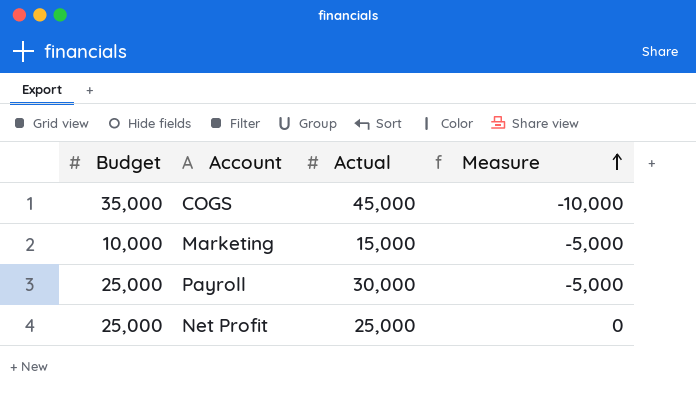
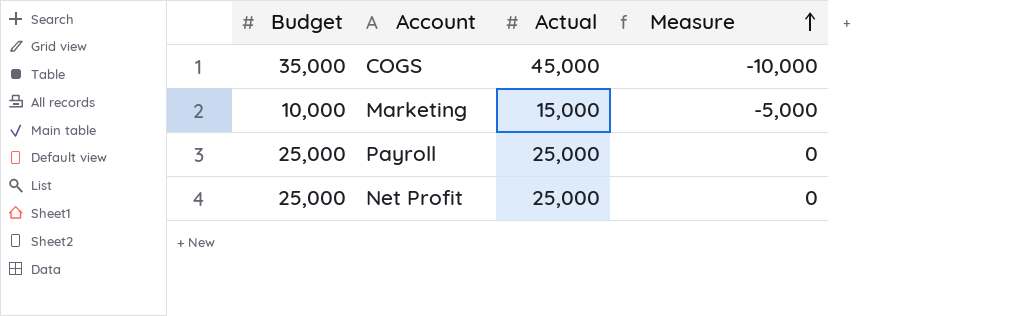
Payroll | Actual: 30,000 -> 25,000
Payroll | Measure: -5,000 -> 0

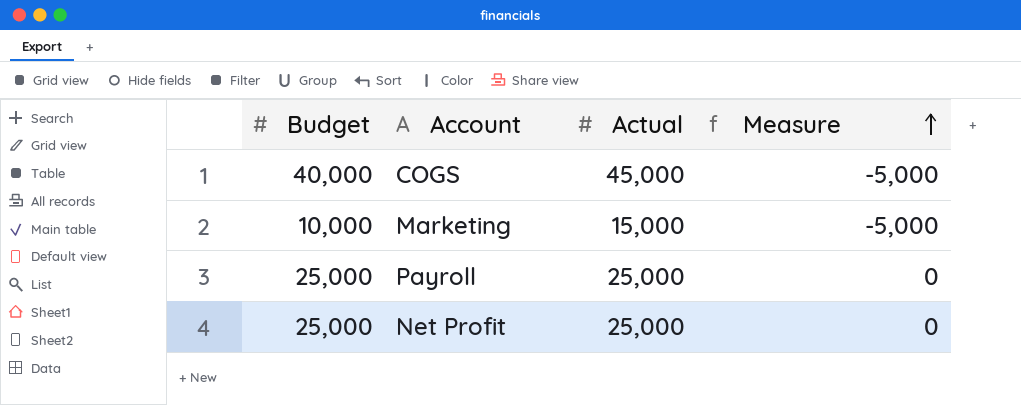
COGS | Budget: 35,000 -> 40,000
COGS | Measure: -10,000 -> -5,000

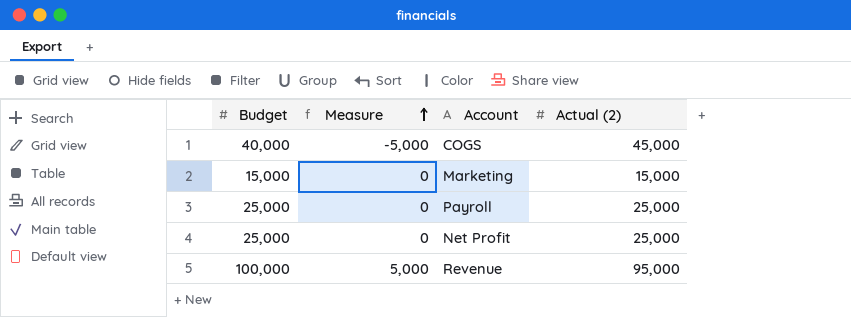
column Measure | position: 4 -> 2
column name: Actual -> Actual (2)
Marketing | Budget: 10,000 -> 15,000
Marketing | Measure: -5,000 -> 0
row Revenue: none -> 100,000 | 5,000 | 95,000

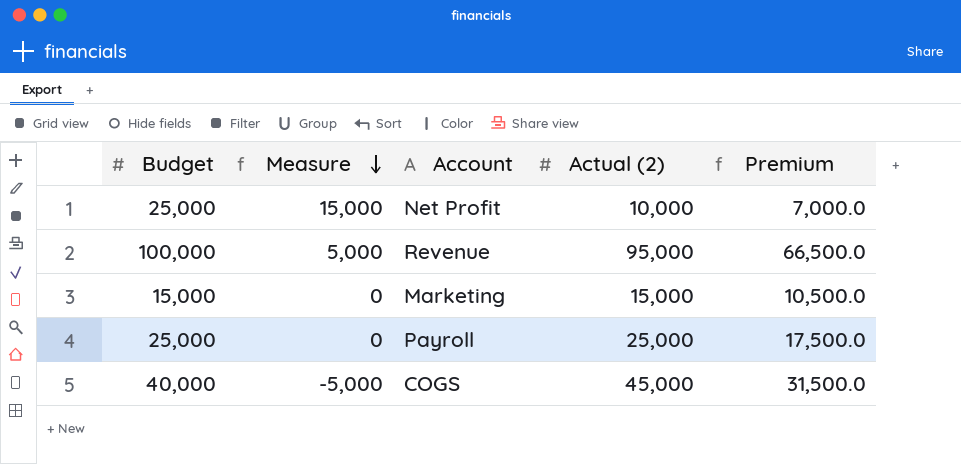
row order: Measure ascending -> Measure descending
column Premium | formula: none -> [Actual (2)] * 0.7
Net Profit | Measure: 0 -> 15,000
Net Profit | Actual (2): 25,000 -> 10,000

